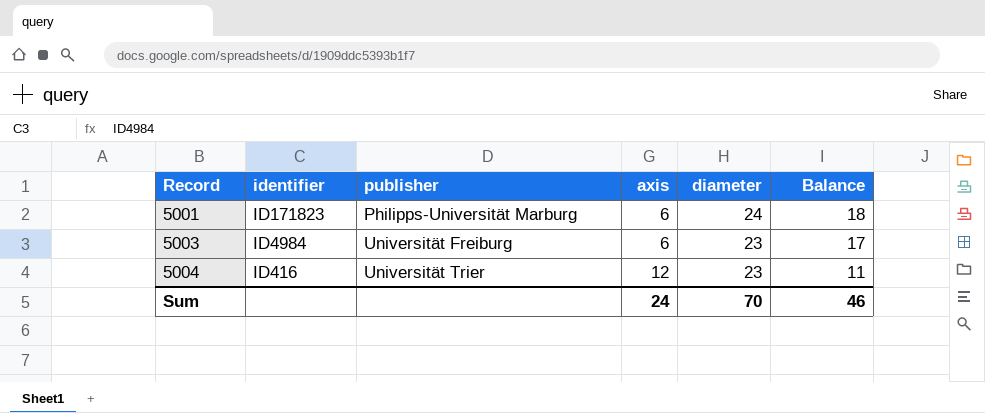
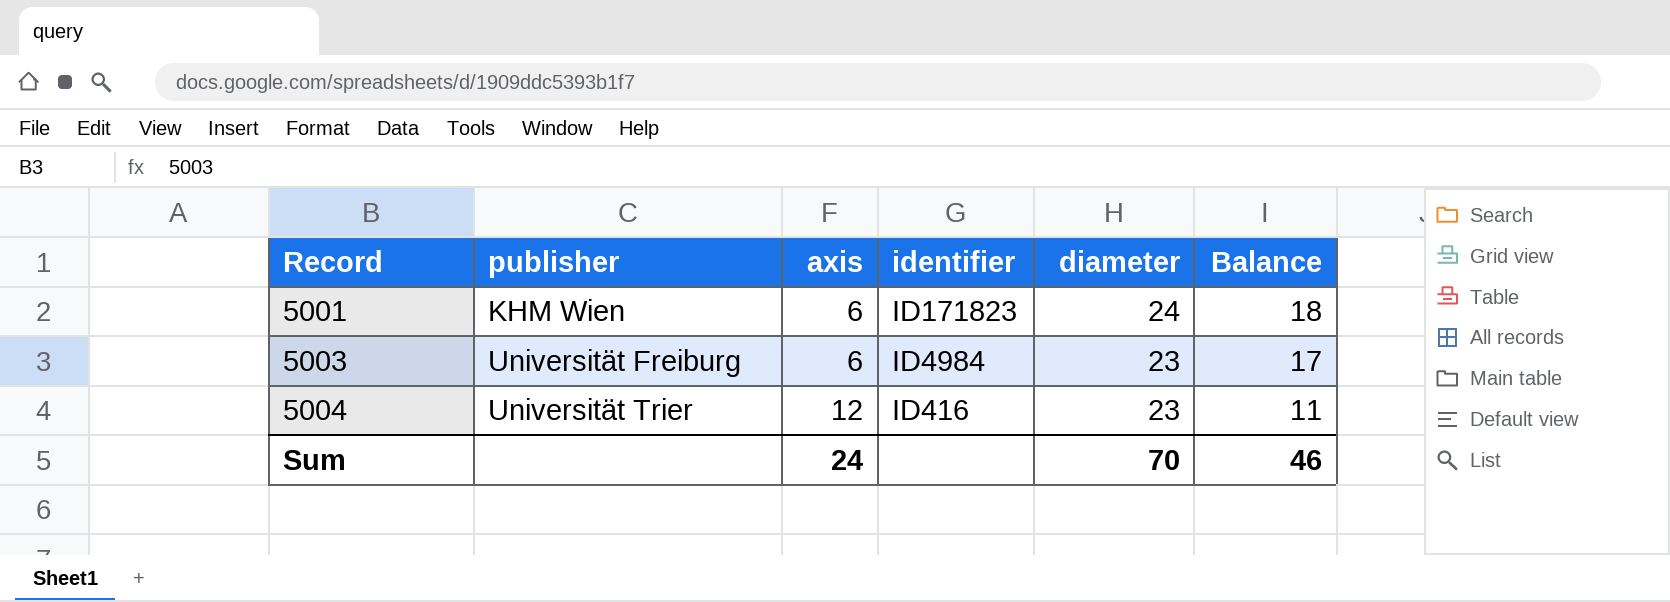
column identifier | position: 2 -> 4
5001 | publisher: Philipps-Universität Marburg -> KHM Wien

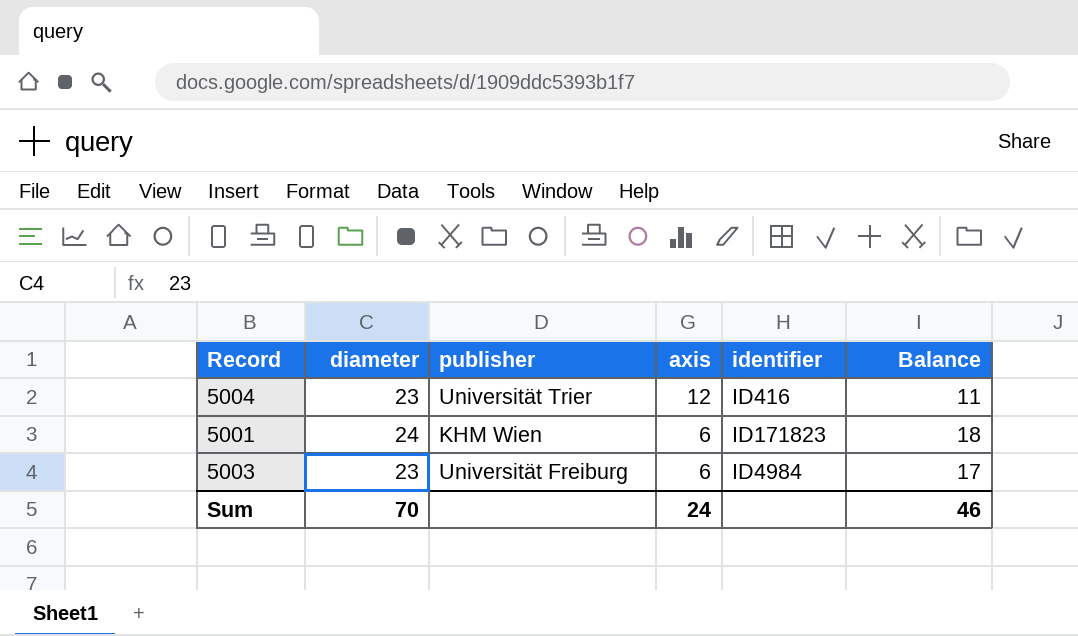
row order: Record ascending -> axis descending
column diameter | position: 5 -> 2

